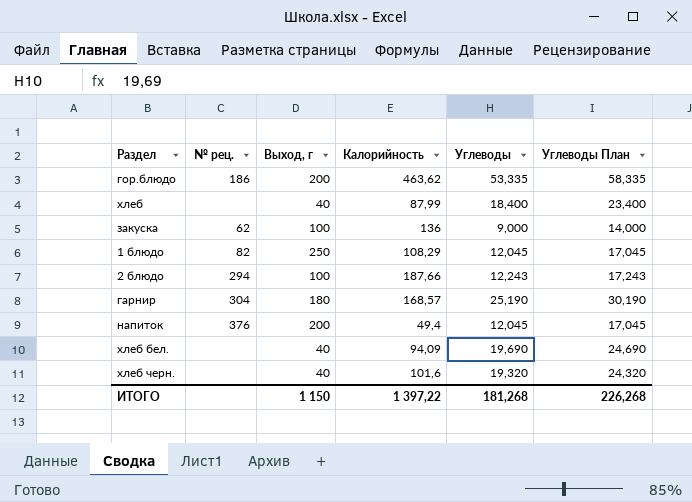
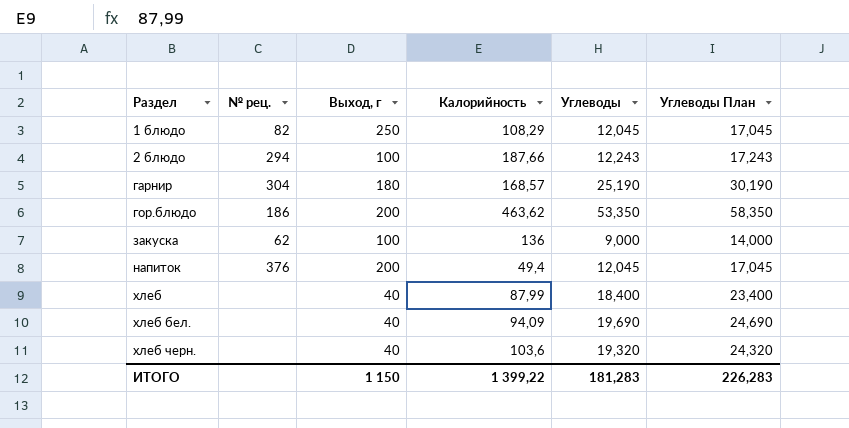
row order: none -> Раздел ascending
гор.блюдо | Углеводы: 53,335 -> 53,350
гор.блюдо | Углеводы План: 58,335 -> 58,350
хлеб черн. | Калорийность: 101,6 -> 103,6
ИТОГО | Калорийность: 1 397,22 -> 1 399,22
ИТОГО | Углеводы: 181,268 -> 181,283
ИТОГО | Углеводы План: 226,268 -> 226,283

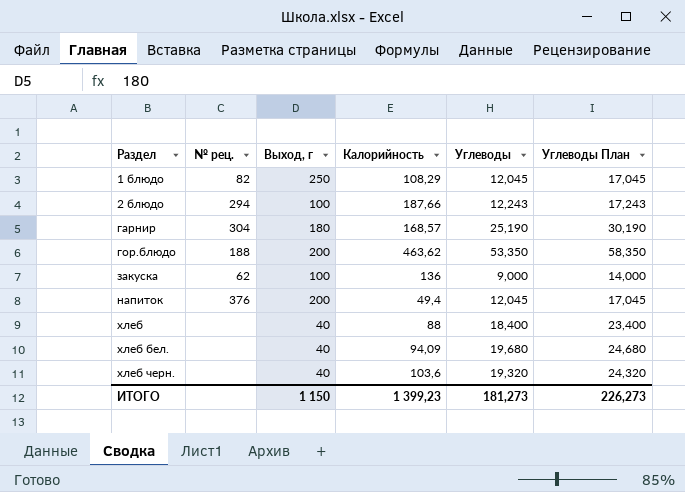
гор.блюдо | № рец.: 186 -> 188
хлеб | Калорийность: 87,99 -> 88
хлеб бел. | Углеводы: 19,690 -> 19,680
хлеб бел. | Углеводы План: 24,690 -> 24,680
ИТОГО | Калорийность: 1 399,22 -> 1 399,23
ИТОГО | Углеводы: 181,283 -> 181,273
ИТОГО | Углеводы План: 226,283 -> 226,273

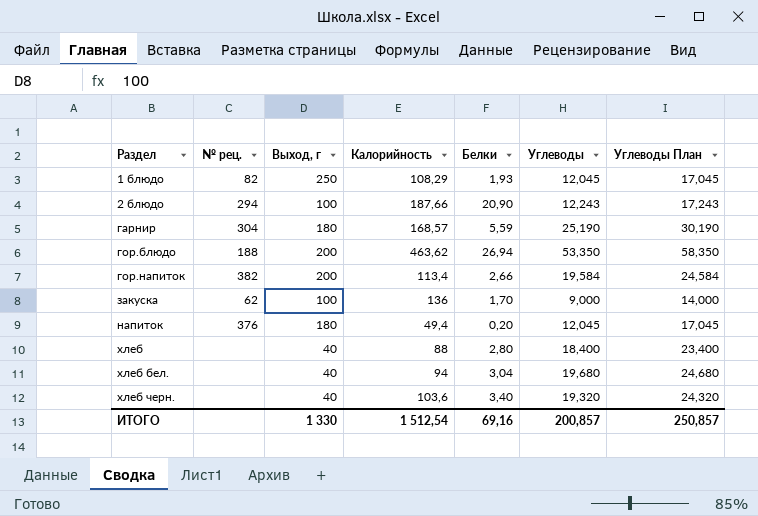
column Белки | position: none -> 5
row гор.напиток: none -> 382 | 200 | 113,4 | 2,66 | 19,584 | 24,584
напиток | Выход, г: 200 -> 180
хлеб бел. | Калорийность: 94,09 -> 94
ИТОГО | Выход, г: 1 150 -> 1 330
ИТОГО | Калорийность: 1 399,23 -> 1 512,54
ИТОГО | Углеводы: 181,273 -> 200,857
ИТОГО | Углеводы План: 226,273 -> 250,857

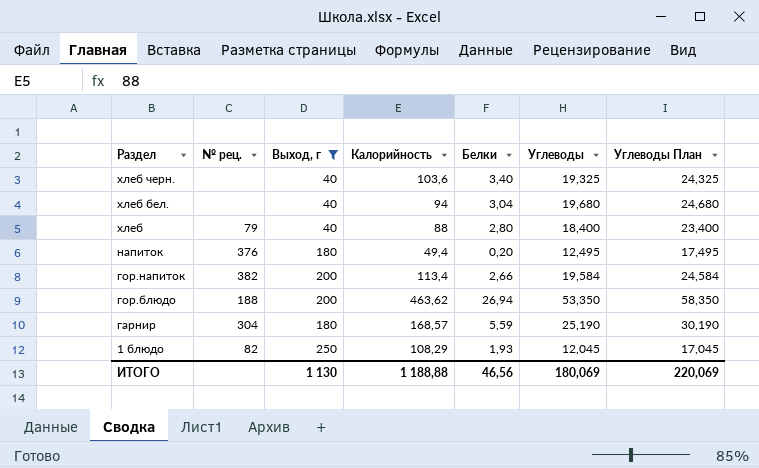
filter: none -> Выход, г != 100
row order: Раздел ascending -> Раздел descending
хлеб черн. | Углеводы: 19,320 -> 19,325
хлеб черн. | Углеводы План: 24,320 -> 24,325
хлеб | № рец.: none -> 79
напиток | Углеводы: 12,045 -> 12,495
напиток | Углеводы План: 17,045 -> 17,495
ИТОГО | Выход, г: 1 330 -> 1 130
ИТОГО | Калорийность: 1 512,54 -> 1 188,88
ИТОГО | Белки: 69,16 -> 46,56
ИТОГО | Углеводы: 200,857 -> 180,069
ИТОГО | Углеводы План: 250,857 -> 220,069

